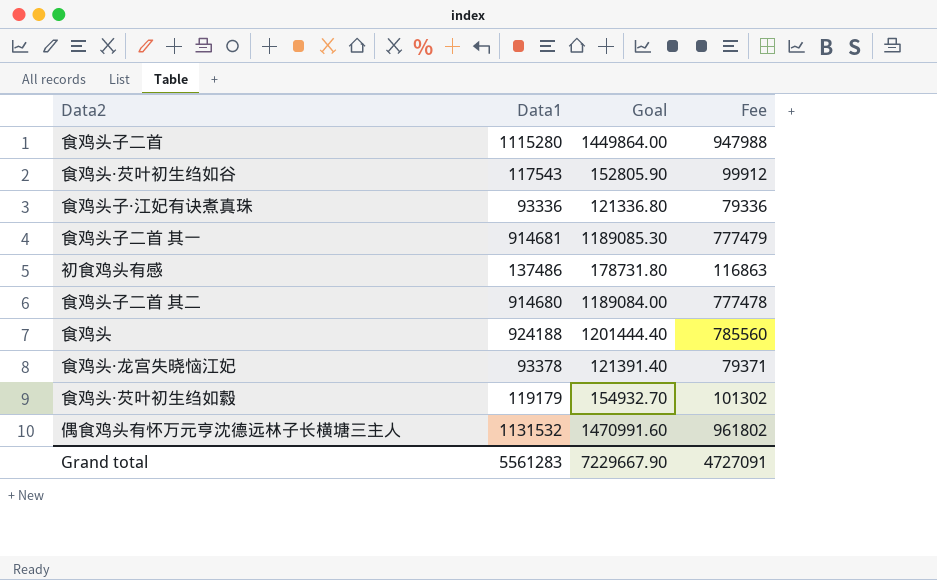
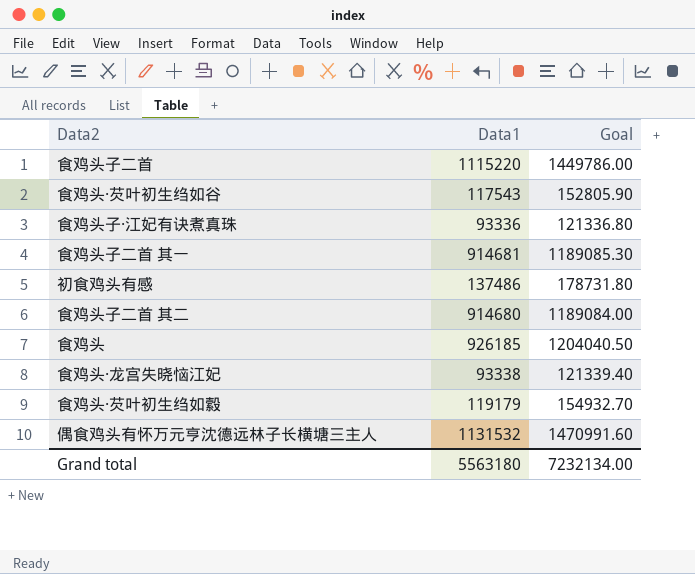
column Fee | formula: [Data1] * 0.85 -> none
食鸡头子二首 | Data1: 1115280 -> 1115220
食鸡头子二首 | Goal: 1449864.00 -> 1449786.00
食鸡头 | Data1: 924188 -> 926185
食鸡头 | Goal: 1201444.40 -> 1204040.50
食鸡头·龙宫失晓恼江妃 | Data1: 93378 -> 93338
食鸡头·龙宫失晓恼江妃 | Goal: 121391.40 -> 121339.40
Grand total | Data1: 5561283 -> 5563180
Grand total | Goal: 7229667.90 -> 7232134.00

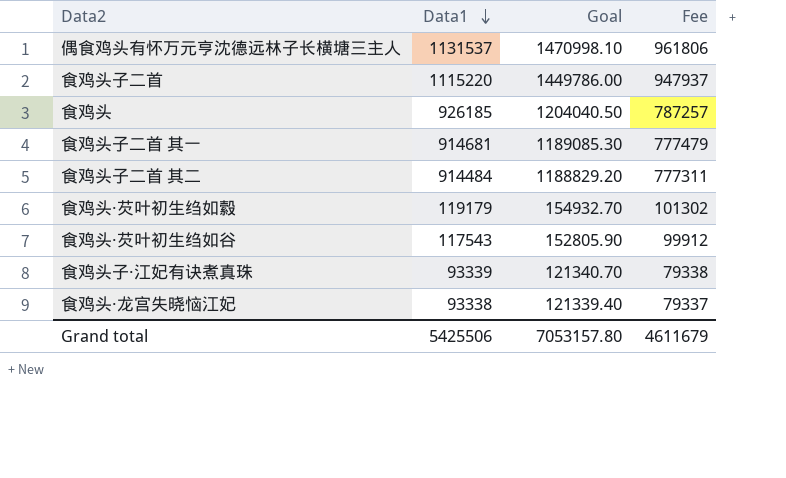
row order: none -> Data1 descending
column Fee | formula: none -> [Data1] * 0.85
row 初食鸡头有感: 137486 | 178731.80 -> none
偶食鸡头有怀万元亨沈德远林子长横塘三主人 | Data1: 1131532 -> 1131537
偶食鸡头有怀万元亨沈德远林子长横塘三主人 | Goal: 1470991.60 -> 1470998.10
食鸡头子二首 其二 | Data1: 914680 -> 914484
食鸡头子二首 其二 | Goal: 1189084.00 -> 1188829.20
食鸡头子·江妃有诀煮真珠 | Data1: 93336 -> 93339
食鸡头子·江妃有诀煮真珠 | Goal: 121336.80 -> 121340.70
Grand total | Data1: 5563180 -> 5425506
Grand total | Goal: 7232134.00 -> 7053157.80

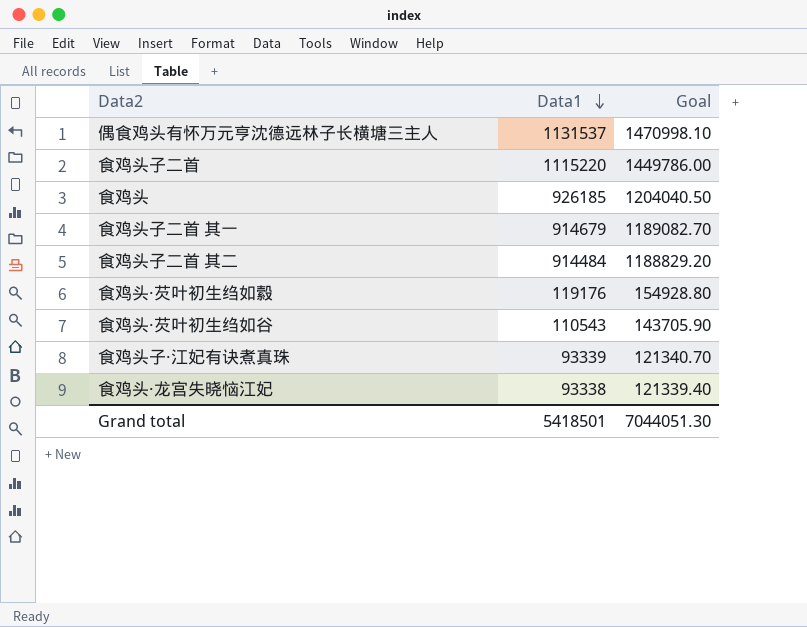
column Fee | formula: [Data1] * 0.85 -> none
食鸡头子二首 其一 | Data1: 914681 -> 914679
食鸡头子二首 其一 | Goal: 1189085.30 -> 1189082.70
食鸡头·芡叶初生绉如縠 | Data1: 119179 -> 119176
食鸡头·芡叶初生绉如縠 | Goal: 154932.70 -> 154928.80
食鸡头·芡叶初生绉如谷 | Data1: 117543 -> 110543
食鸡头·芡叶初生绉如谷 | Goal: 152805.90 -> 143705.90
Grand total | Data1: 5425506 -> 5418501
Grand total | Goal: 7053157.80 -> 7044051.30

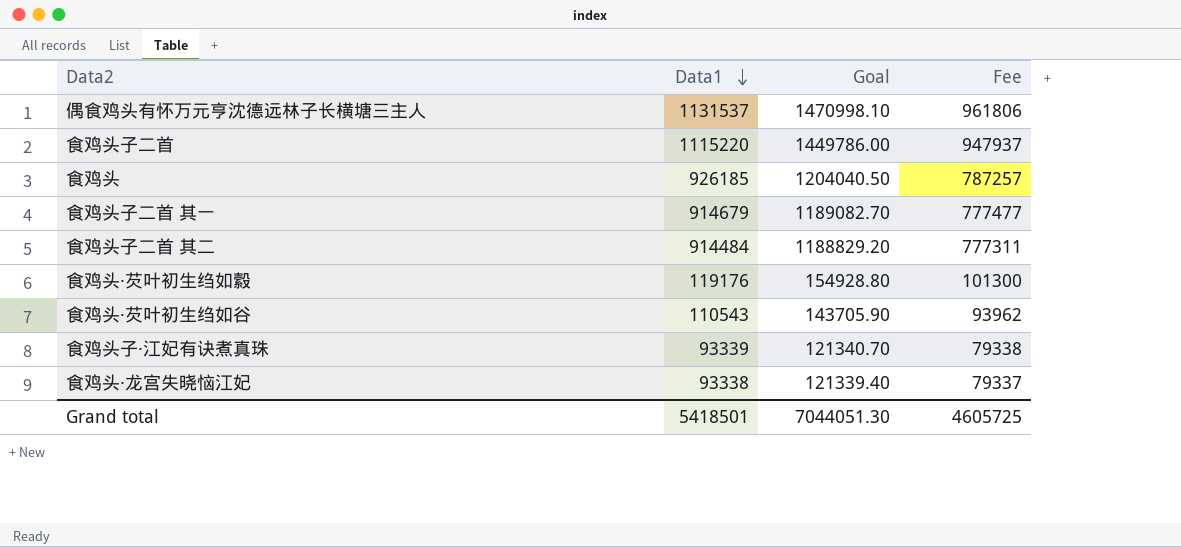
column Fee | formula: none -> [Data1] * 0.85

